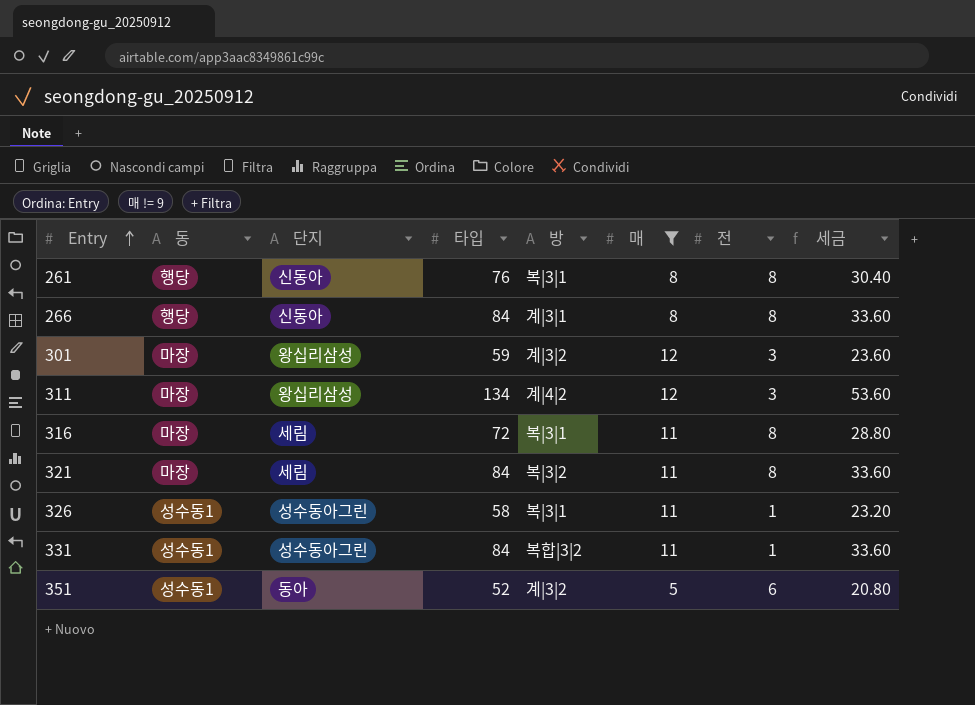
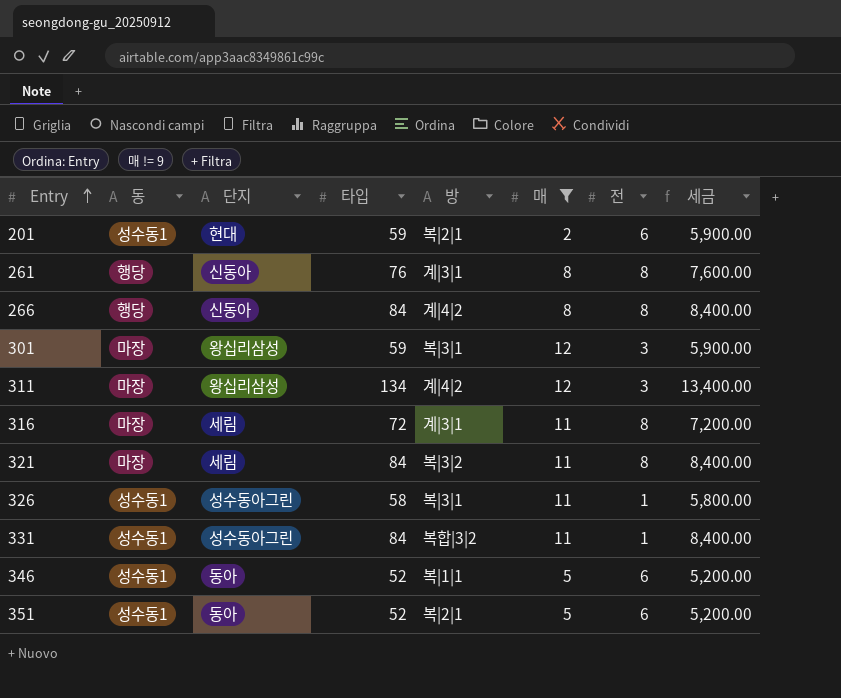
column 세금 | formula: [타입] * 0.4 -> [타입] * 100
row 201: none -> 성수동1 | 현대 | 59 | 복|2|1 | 2 | 6 | 5,900.00
261 | 방: 복|3|1 -> 계|3|1
266 | 방: 계|3|1 -> 계|4|2
301 | 방: 계|3|2 -> 복|3|1
316 | 방: 복|3|1 -> 계|3|1
row 346: none -> 성수동1 | 동아 | 52 | 복|1|1 | 5 | 6 | 5,200.00
351 | 방: 계|3|2 -> 복|2|1

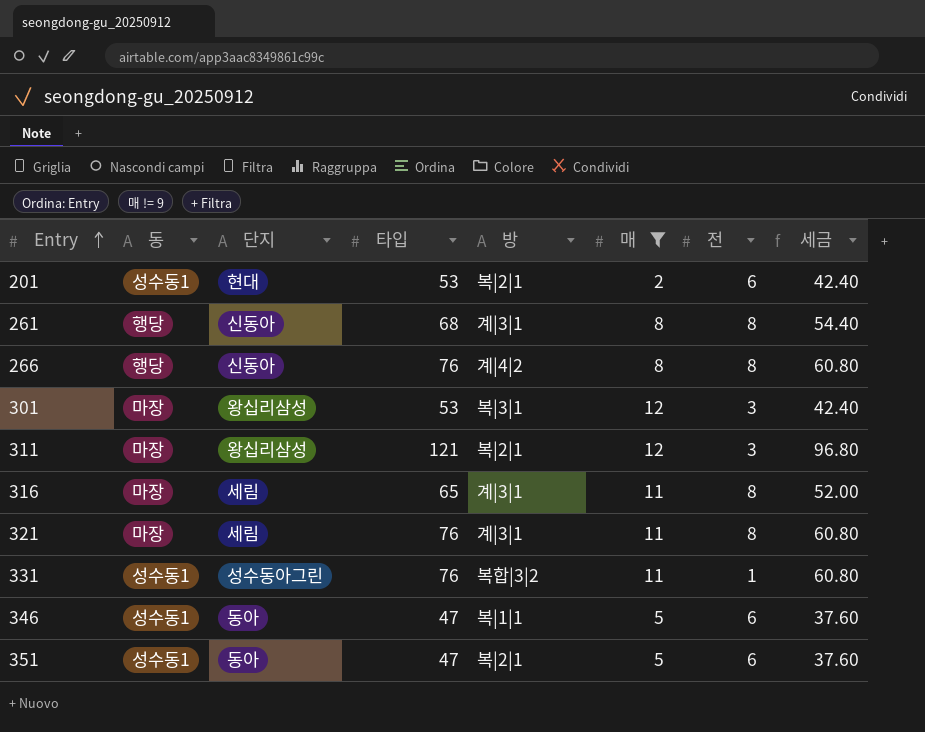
column 세금 | formula: [타입] * 100 -> [타입] * 0.8
row 326: 성수동1 | 성수동아그린 | 58 | 복|3|1 | 11 | 1 | 5,800.00 -> none
201 | 타입: 59 -> 53
261 | 타입: 76 -> 68
266 | 타입: 84 -> 76
301 | 타입: 59 -> 53
311 | 타입: 134 -> 121
311 | 방: 계|4|2 -> 복|2|1
316 | 타입: 72 -> 65
321 | 타입: 84 -> 76
321 | 방: 복|3|2 -> 계|3|1
331 | 타입: 84 -> 76
346 | 타입: 52 -> 47
351 | 타입: 52 -> 47

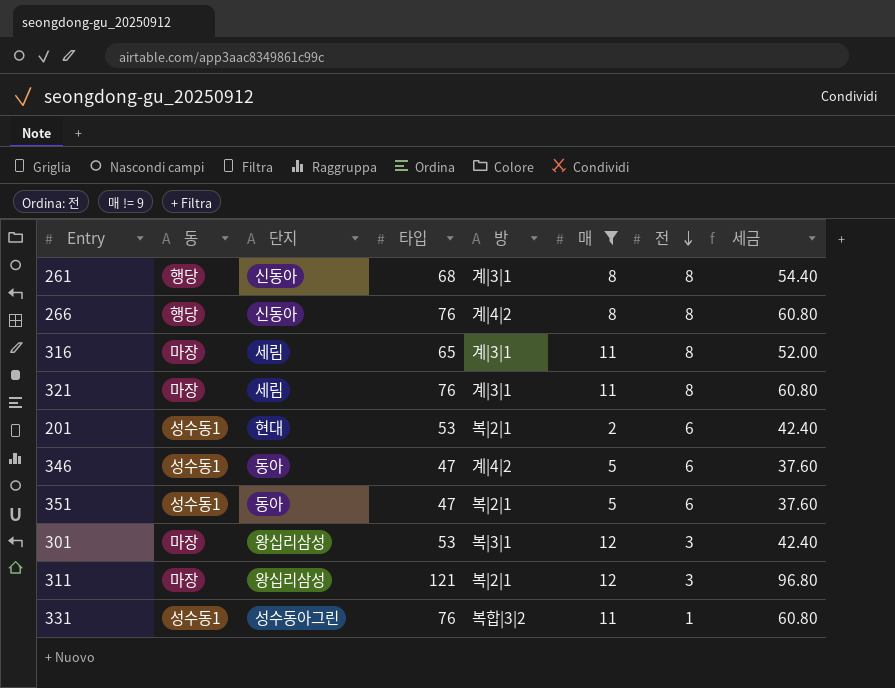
row order: Entry ascending -> 전 descending
346 | 방: 복|1|1 -> 계|4|2

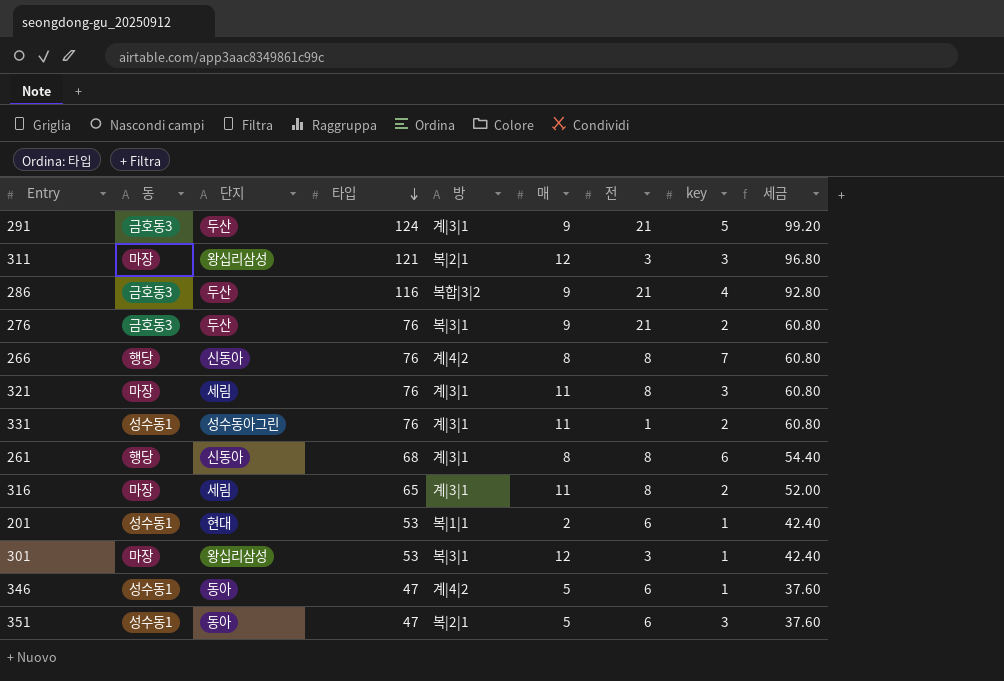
filter: 매 != 9 -> none
row order: 전 descending -> 타입 descending
column key | position: none -> 8
331 | 방: 복합|3|2 -> 계|3|1
201 | 방: 복|2|1 -> 복|1|1

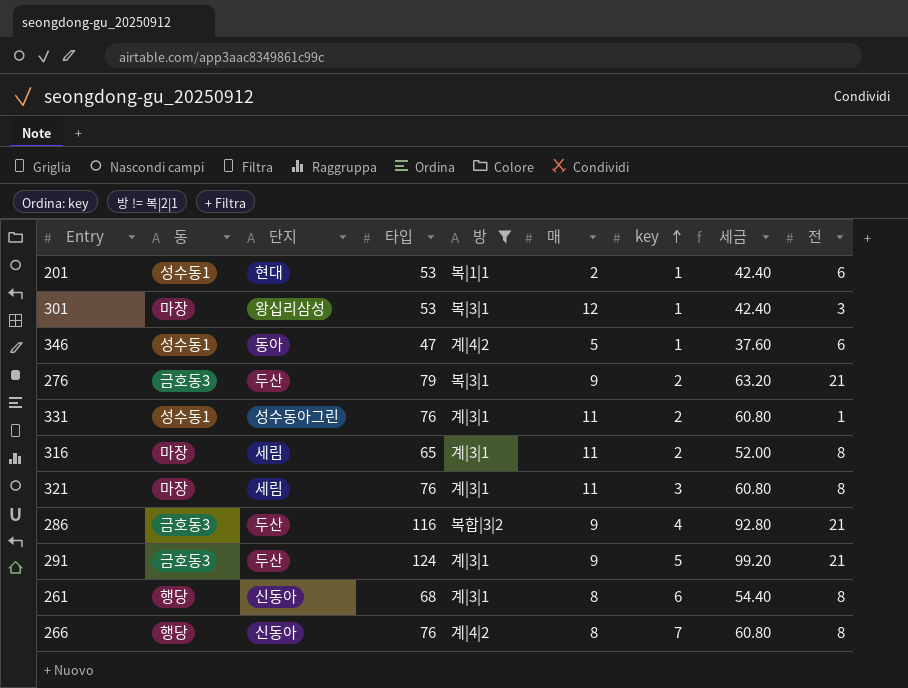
filter: none -> 방 != 복|2|1
row order: 타입 descending -> key ascending
column 전 | position: 7 -> 9
276 | 타입: 76 -> 79
276 | 세금: 60.80 -> 63.20

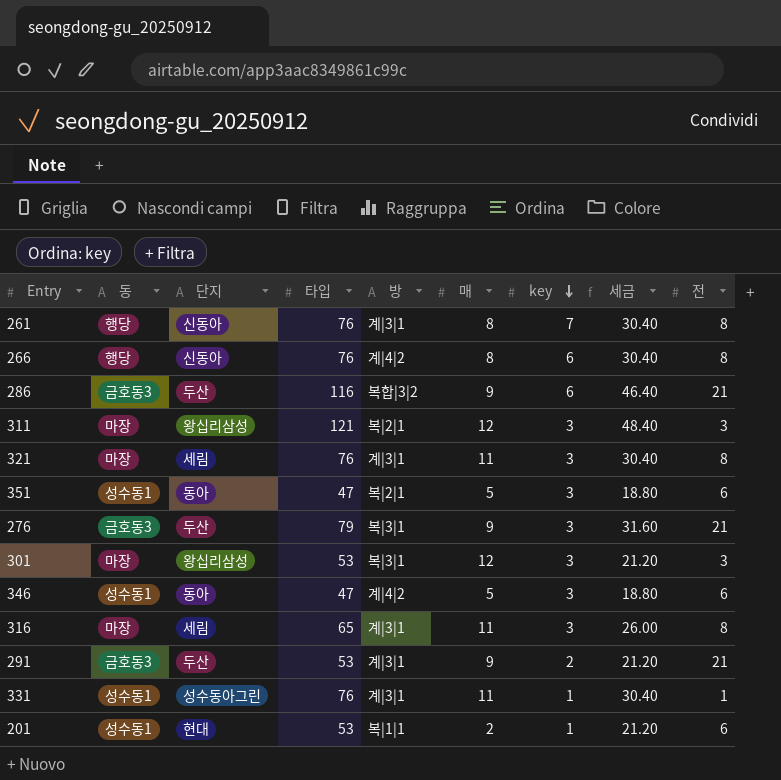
filter: 방 != 복|2|1 -> none
row order: key ascending -> key descending
column 세금 | formula: [타입] * 0.8 -> [타입] * 0.4
261 | 타입: 68 -> 76
261 | key: 6 -> 7
266 | key: 7 -> 6
286 | key: 4 -> 6
276 | key: 2 -> 3
301 | key: 1 -> 3
346 | key: 1 -> 3
316 | key: 2 -> 3
291 | 타입: 124 -> 53
291 | key: 5 -> 2
331 | key: 2 -> 1

